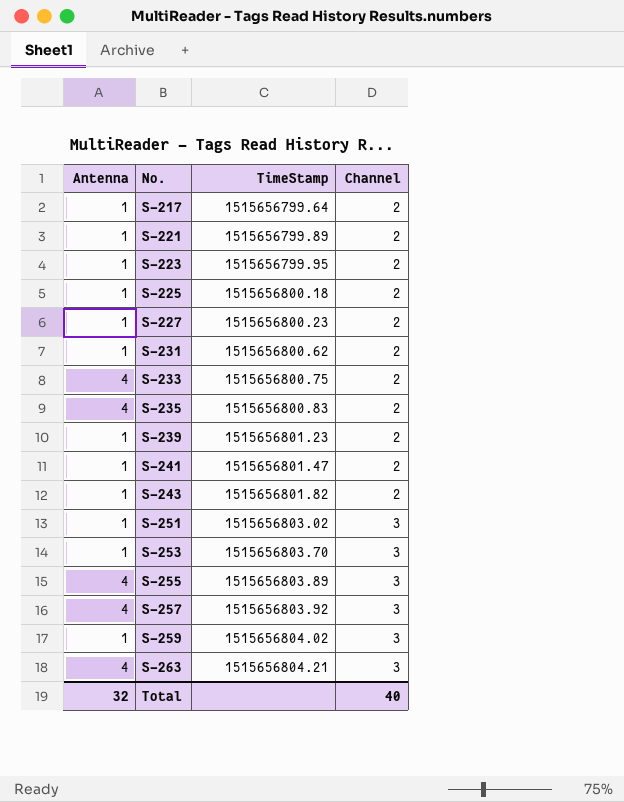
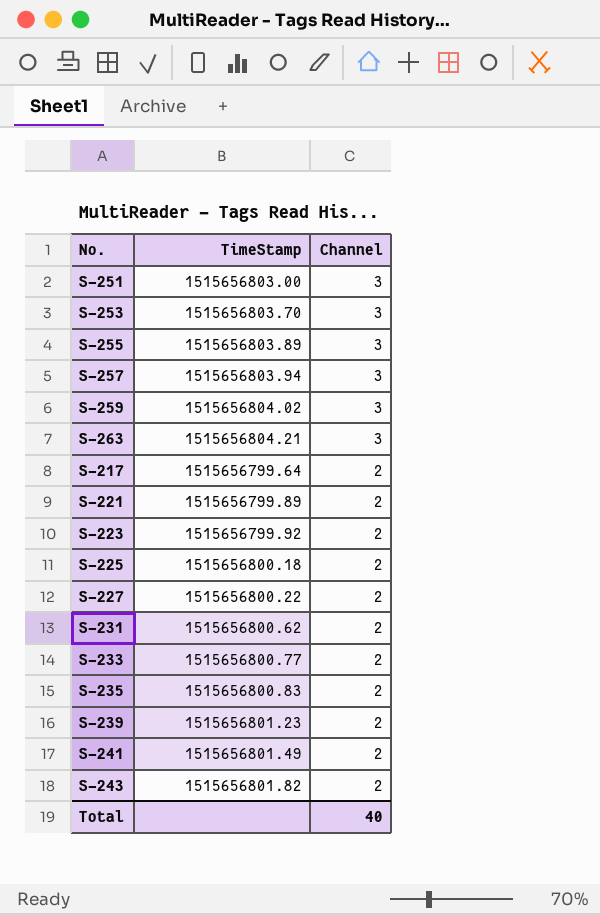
row order: No. ascending -> Channel descending
column Antenna | position: 1 -> none
S-251 | TimeStamp: 1515656803.02 -> 1515656803.00
S-257 | TimeStamp: 1515656803.92 -> 1515656803.94
S-223 | TimeStamp: 1515656799.95 -> 1515656799.92
S-227 | TimeStamp: 1515656800.23 -> 1515656800.22
S-233 | TimeStamp: 1515656800.75 -> 1515656800.77
S-241 | TimeStamp: 1515656801.47 -> 1515656801.49

